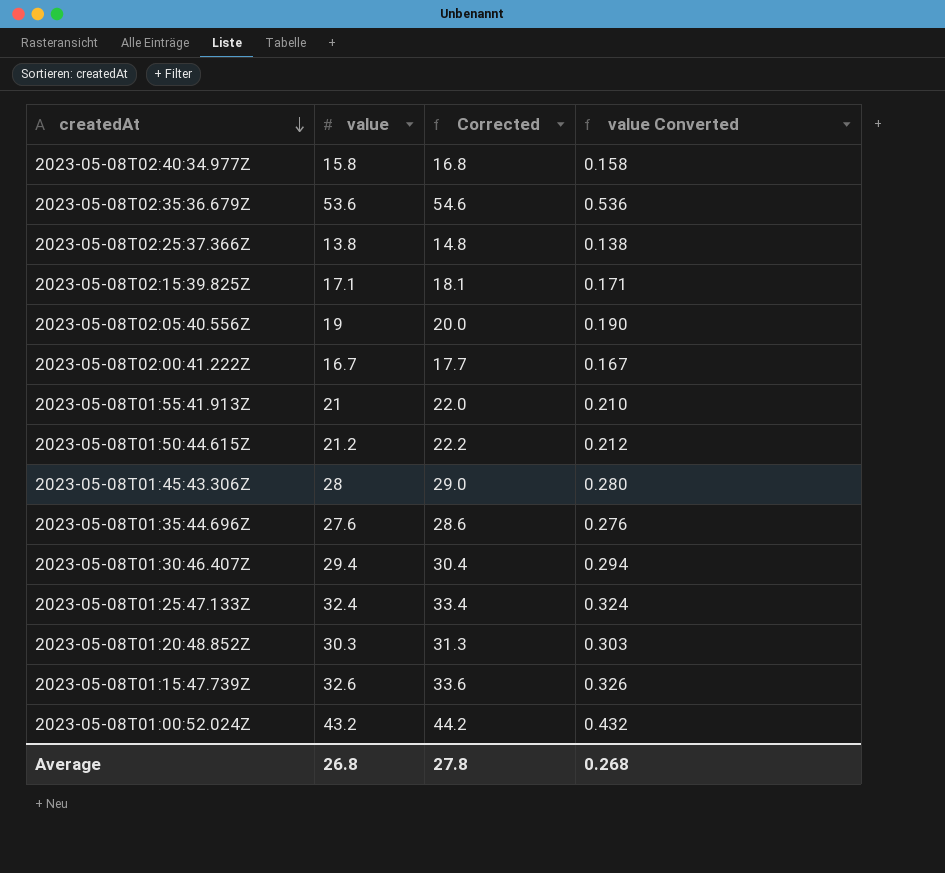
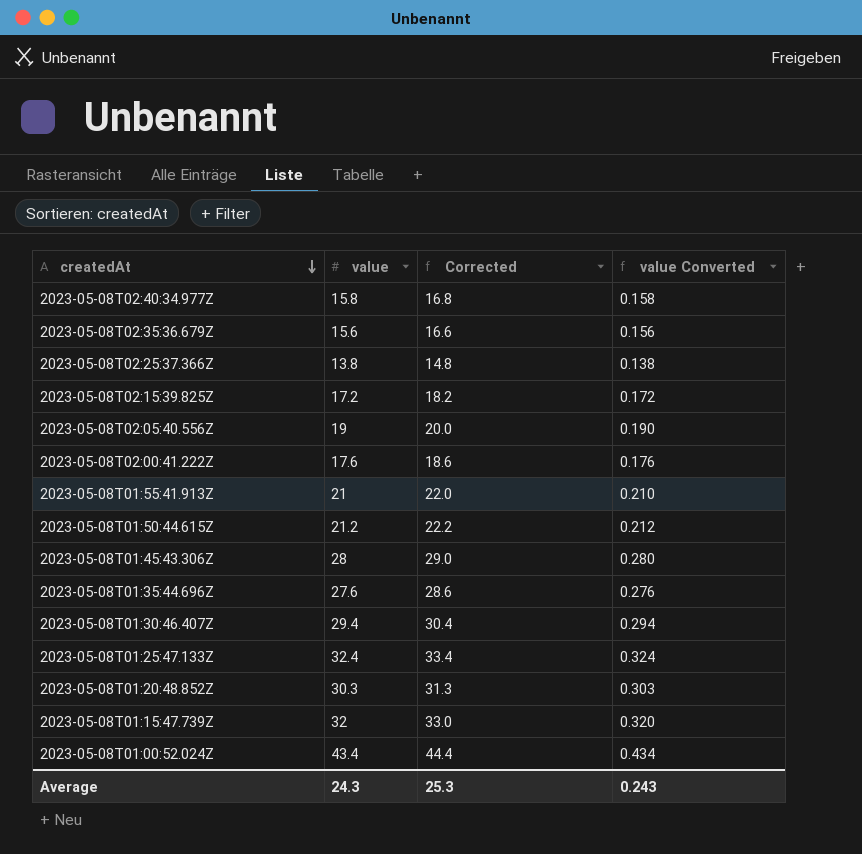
2023-05-08T02:35:36.679Z | value: 53.6 -> 15.6
2023-05-08T02:35:36.679Z | Corrected: 54.6 -> 16.6
2023-05-08T02:35:36.679Z | value Converted: 0.536 -> 0.156
2023-05-08T02:15:39.825Z | value: 17.1 -> 17.2
2023-05-08T02:15:39.825Z | Corrected: 18.1 -> 18.2
2023-05-08T02:15:39.825Z | value Converted: 0.171 -> 0.172
2023-05-08T02:00:41.222Z | value: 16.7 -> 17.6
2023-05-08T02:00:41.222Z | Corrected: 17.7 -> 18.6
2023-05-08T02:00:41.222Z | value Converted: 0.167 -> 0.176
2023-05-08T01:15:47.739Z | value: 32.6 -> 32
2023-05-08T01:15:47.739Z | Corrected: 33.6 -> 33.0
2023-05-08T01:15:47.739Z | value Converted: 0.326 -> 0.320
2023-05-08T01:00:52.024Z | value: 43.2 -> 43.4
2023-05-08T01:00:52.024Z | Corrected: 44.2 -> 44.4
2023-05-08T01:00:52.024Z | value Converted: 0.432 -> 0.434
Average | value: 26.8 -> 24.3
Average | Corrected: 27.8 -> 25.3
Average | value Converted: 0.268 -> 0.243

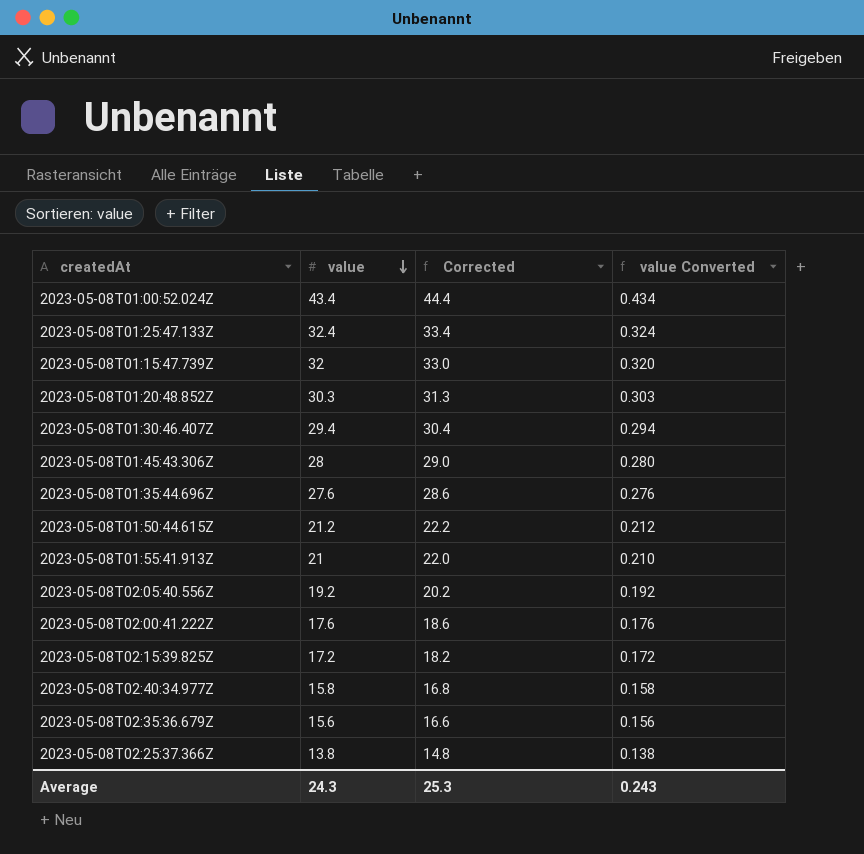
row order: createdAt descending -> value descending
2023-05-08T02:05:40.556Z | value: 19 -> 19.2
2023-05-08T02:05:40.556Z | Corrected: 20.0 -> 20.2
2023-05-08T02:05:40.556Z | value Converted: 0.190 -> 0.192

